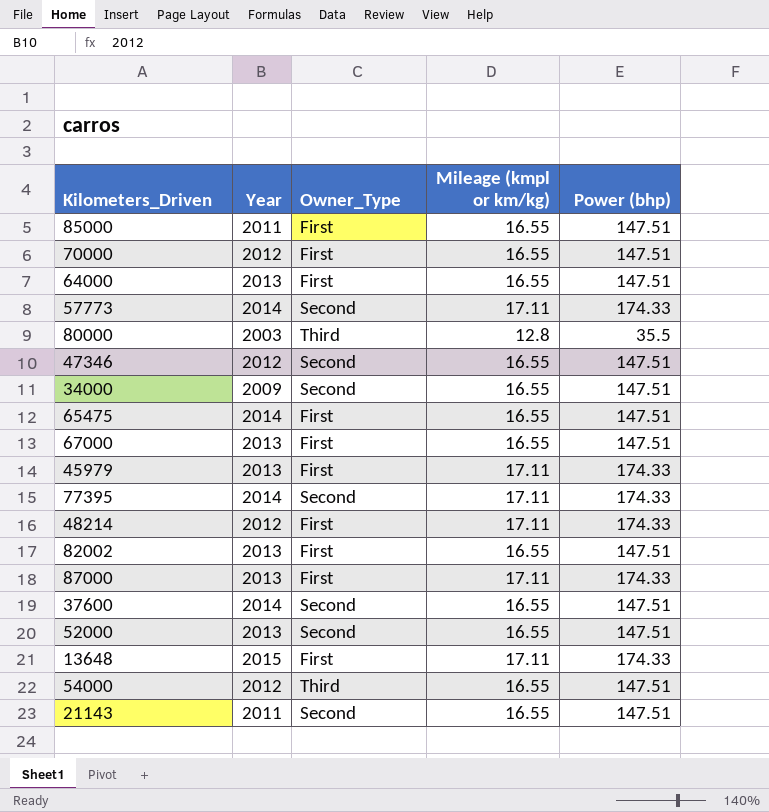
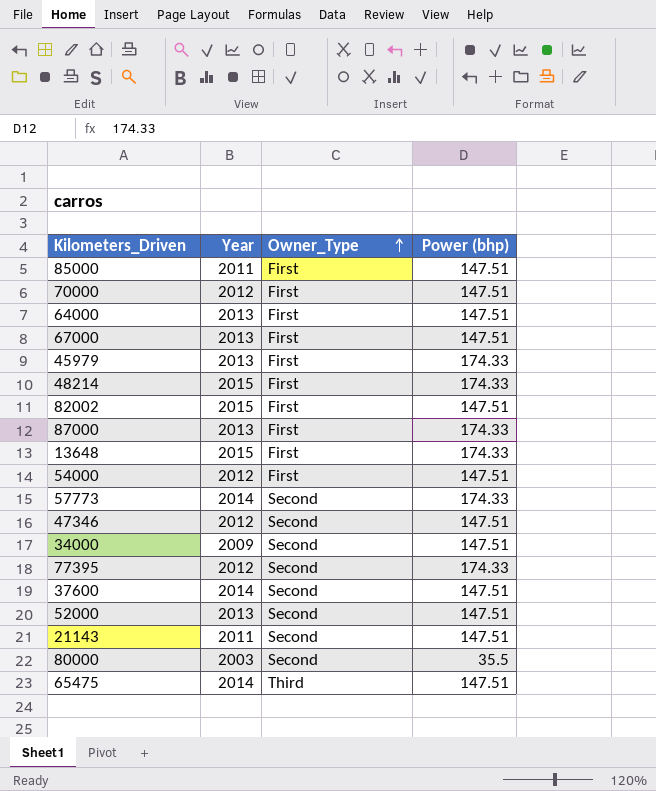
row order: none -> Owner_Type ascending
column Mileage (kmpl or km/kg) | position: 4 -> none
48214 | Year: 2012 -> 2015
82002 | Year: 2013 -> 2015
54000 | Owner_Type: Third -> First
77395 | Year: 2014 -> 2012
80000 | Owner_Type: Third -> Second
65475 | Owner_Type: First -> Third

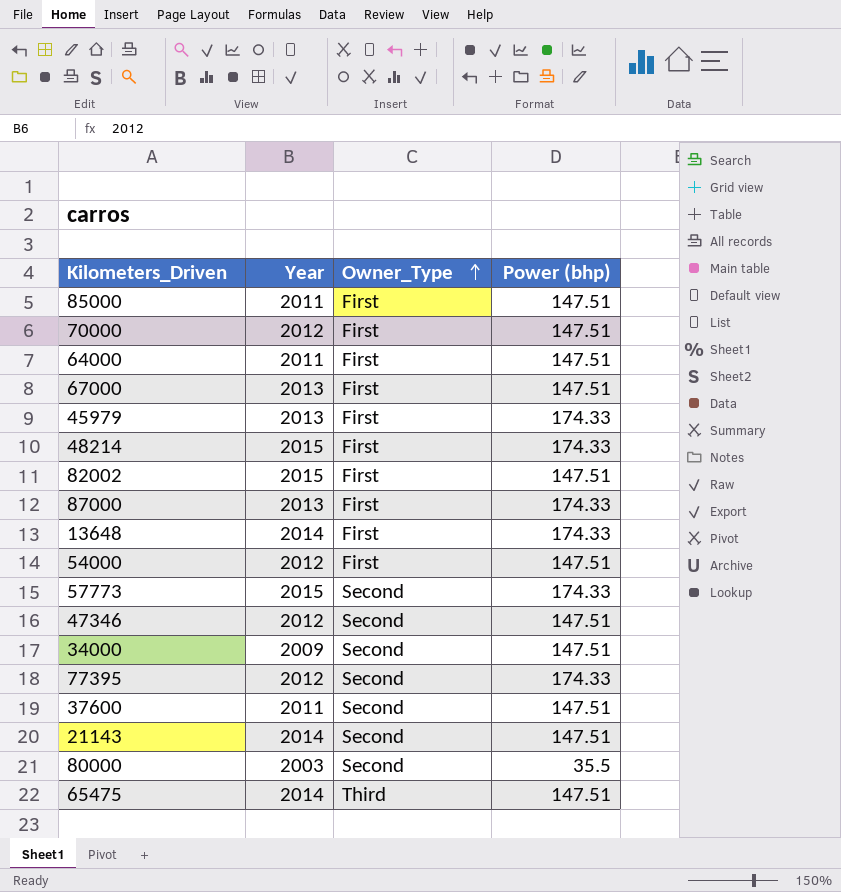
row 52000: 2013 | Second | 147.51 -> none
64000 | Year: 2013 -> 2011
13648 | Year: 2015 -> 2014
57773 | Year: 2014 -> 2015
37600 | Year: 2014 -> 2011
21143 | Year: 2011 -> 2014

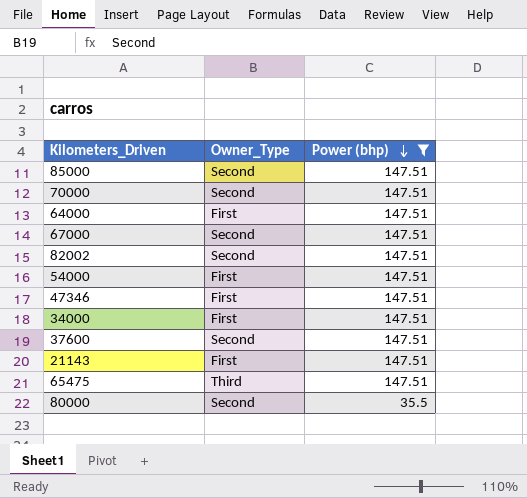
filter: none -> Power (bhp) != 174.33
row order: Owner_Type ascending -> Power (bhp) descending
column Year | position: 2 -> none
85000 | Owner_Type: First -> Second
70000 | Owner_Type: First -> Second
67000 | Owner_Type: First -> Second
82002 | Owner_Type: First -> Second
47346 | Owner_Type: Second -> First
34000 | Owner_Type: Second -> First
21143 | Owner_Type: Second -> First

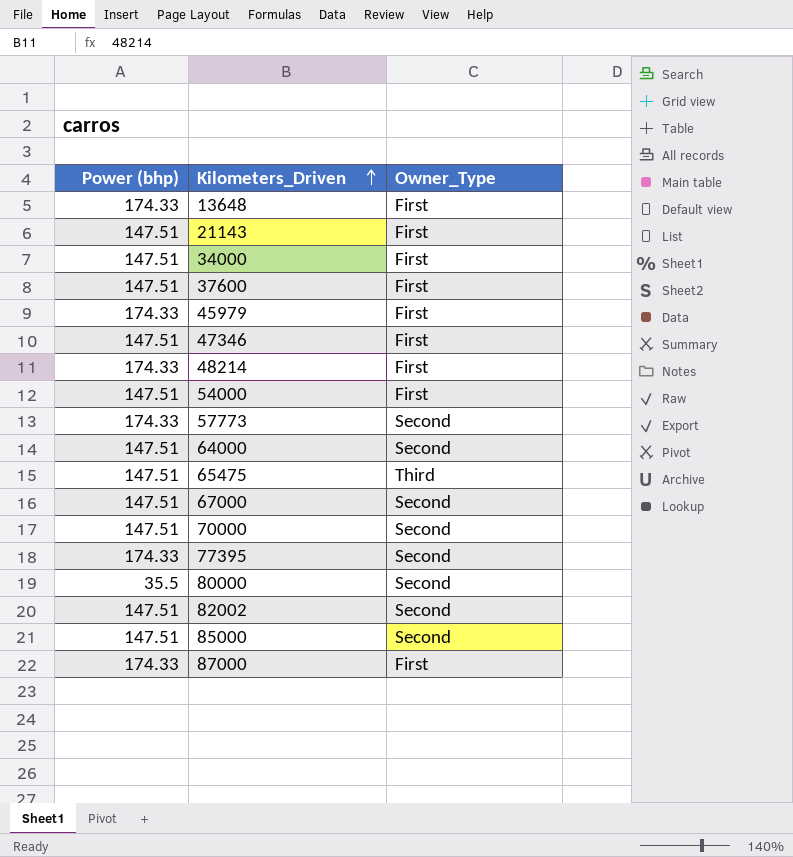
filter: Power (bhp) != 174.33 -> none
row order: Power (bhp) descending -> Kilometers_Driven ascending
column Power (bhp) | position: 3 -> 1
37600 | Owner_Type: Second -> First
64000 | Owner_Type: First -> Second

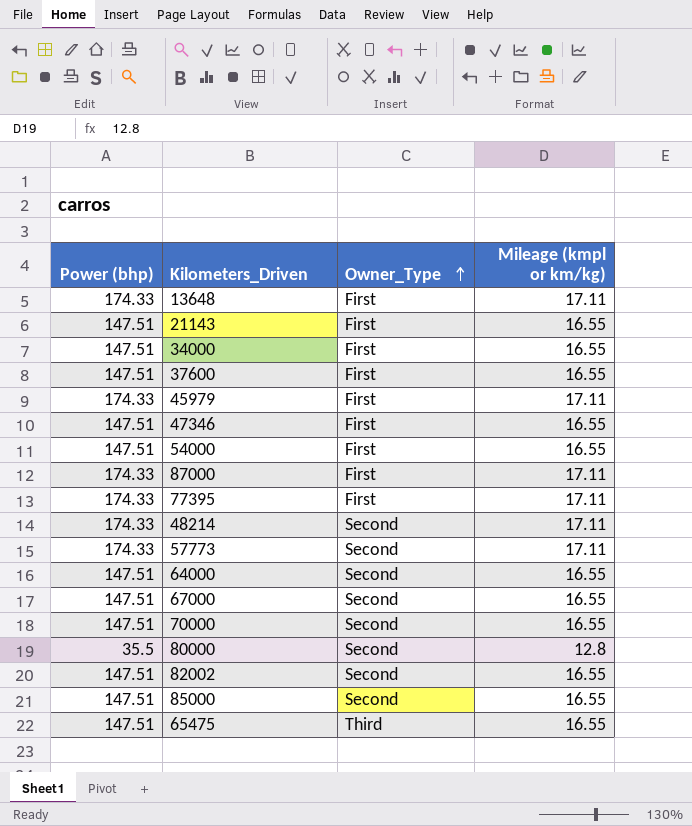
row order: Kilometers_Driven ascending -> Owner_Type ascending
column Mileage (kmpl or km/kg) | position: none -> 4
77395 | Owner_Type: Second -> First
48214 | Owner_Type: First -> Second

